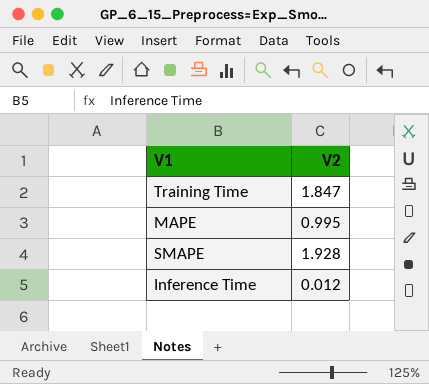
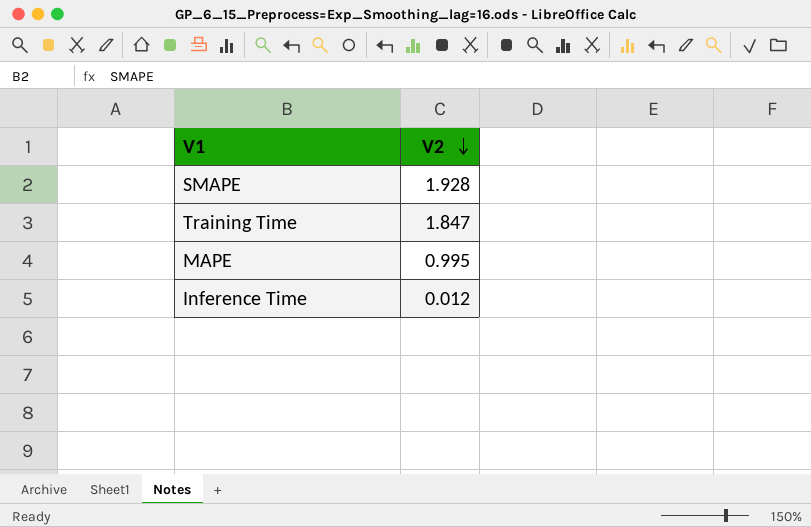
row order: none -> V2 descending

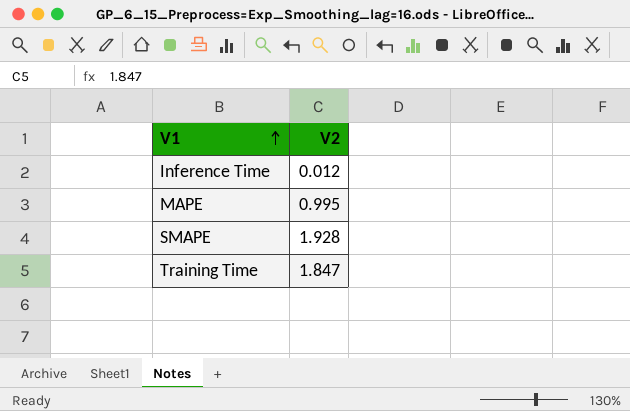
row order: V2 descending -> V1 ascending

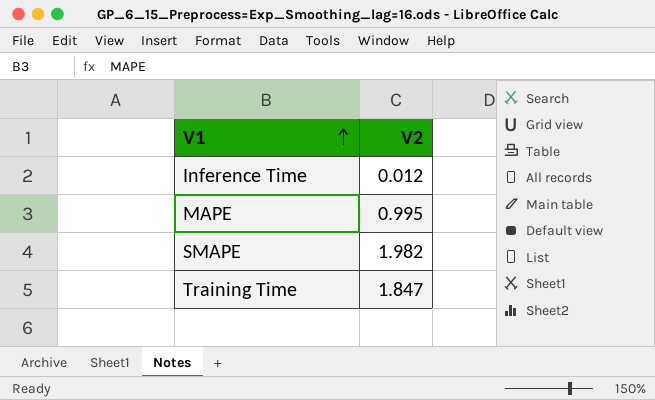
SMAPE | V2: 1.928 -> 1.982

